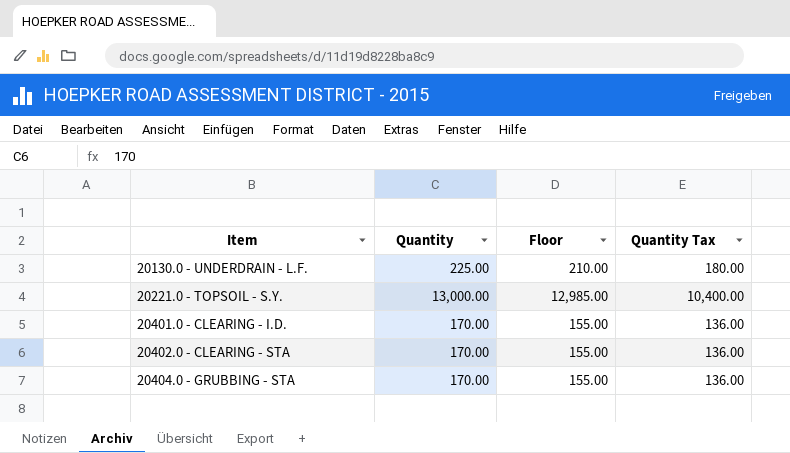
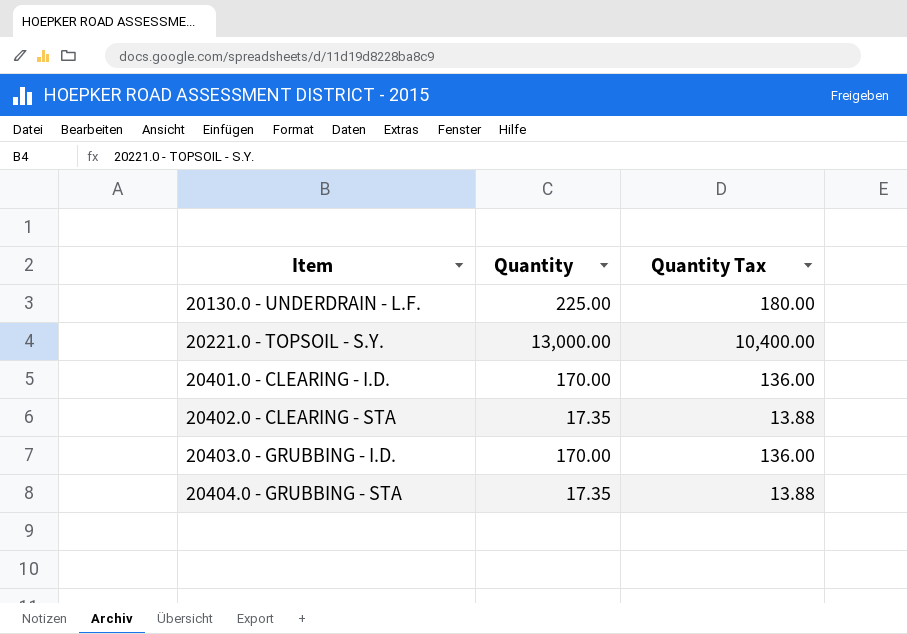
column Floor | formula: [Quantity] - 15 -> none
20402.0 - CLEARING - STA | Quantity: 170.00 -> 17.35
20402.0 - CLEARING - STA | Quantity Tax: 136.00 -> 13.88
row 20403.0 - GRUBBING - I.D.: none -> 170.00 | 136.00
20404.0 - GRUBBING - STA | Quantity: 170.00 -> 17.35
20404.0 - GRUBBING - STA | Quantity Tax: 136.00 -> 13.88

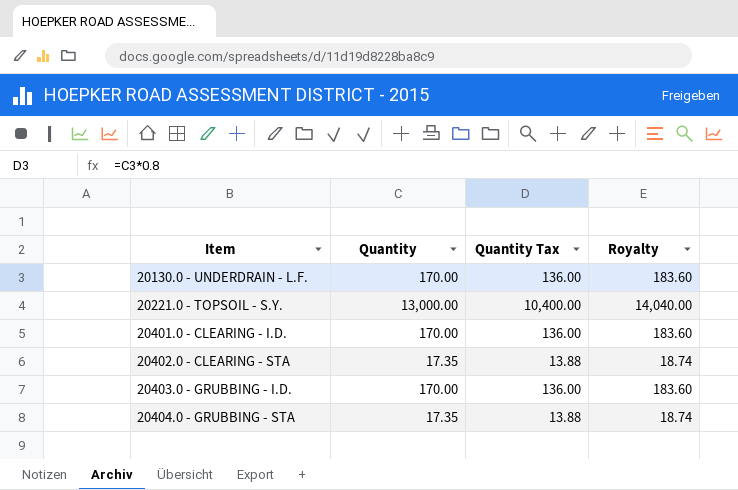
column Royalty | formula: none -> [Quantity] * 1.08
20130.0 - UNDERDRAIN - L.F. | Quantity: 225.00 -> 170.00
20130.0 - UNDERDRAIN - L.F. | Quantity Tax: 180.00 -> 136.00

